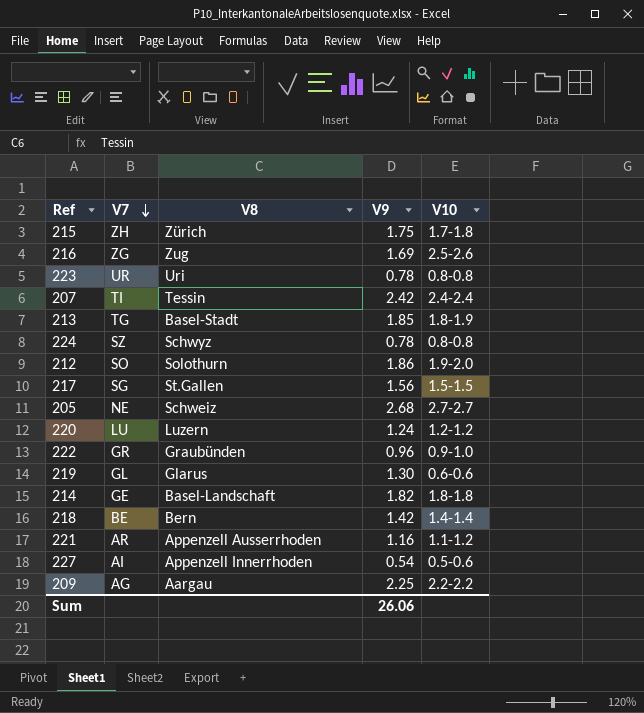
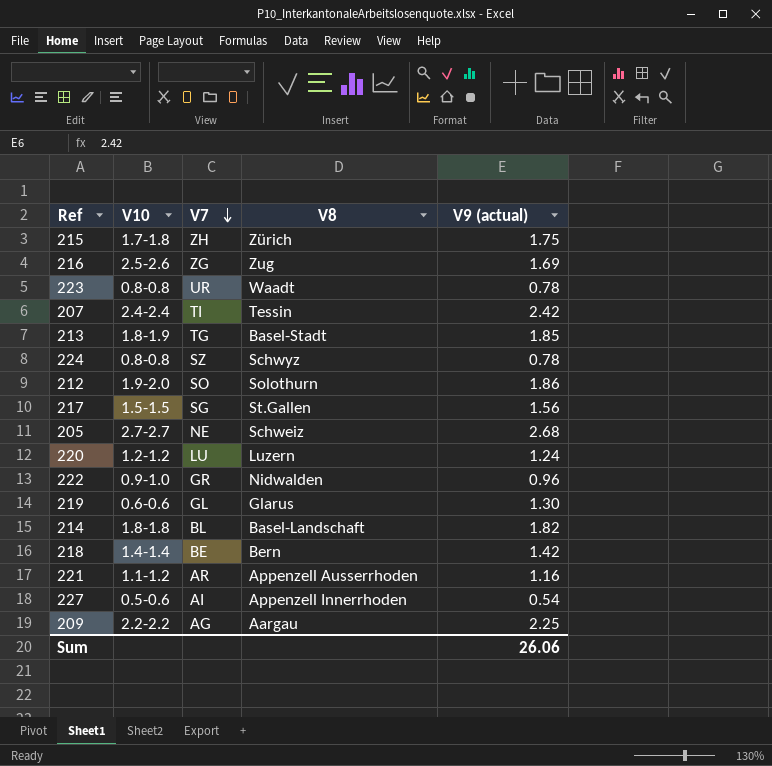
column V10 | position: 5 -> 2
column name: V9 -> V9 (actual)
223 | V8: Uri -> Waadt
222 | V8: Graubünden -> Nidwalden
214 | V7: GE -> BL

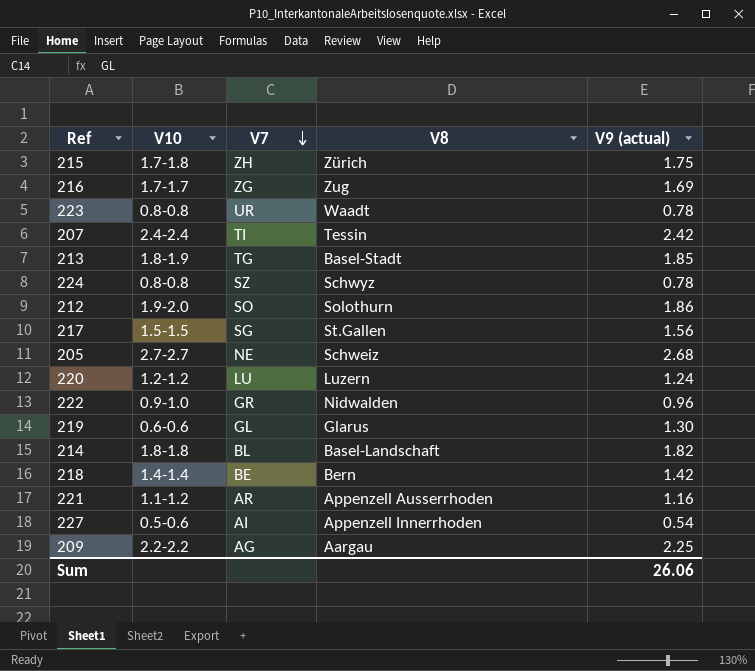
216 | V10: 2.5-2.6 -> 1.7-1.7

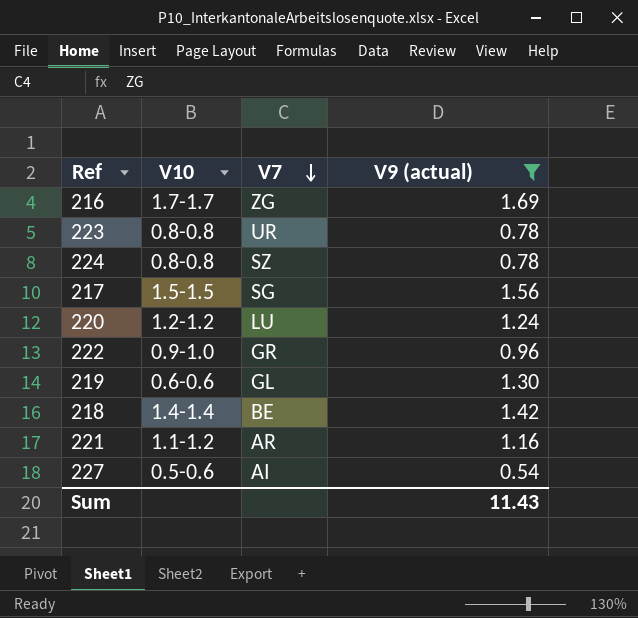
filter: none -> V9 (actual) <= 1.69
column V8 | position: 4 -> none
Sum | V9 (actual): 26.06 -> 11.43

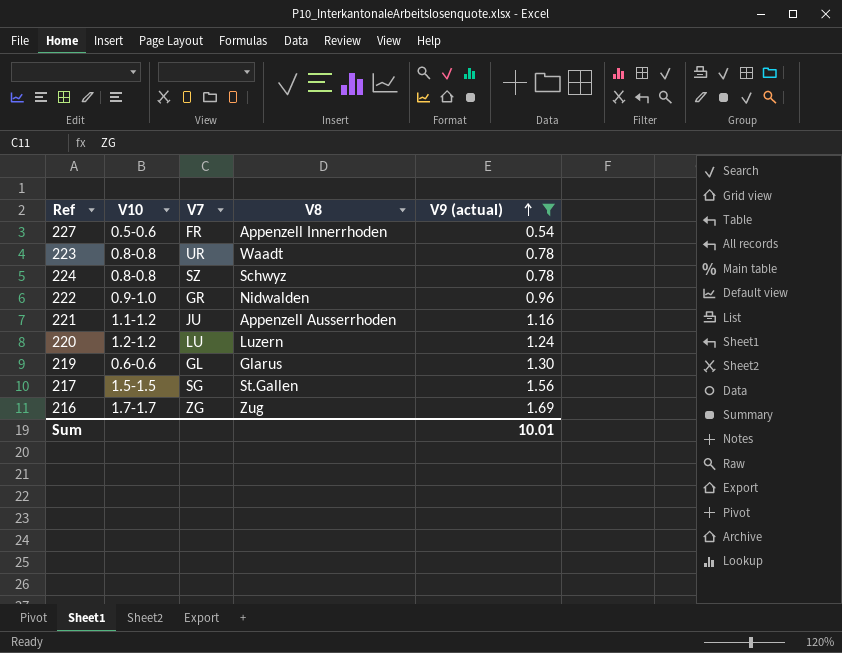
row order: V7 descending -> V9 (actual) ascending
column V8 | position: none -> 4
row 218: 1.4-1.4 | BE | 1.42 -> none
227 | V7: AI -> FR
221 | V7: AR -> JU
Sum | V9 (actual): 11.43 -> 10.01

